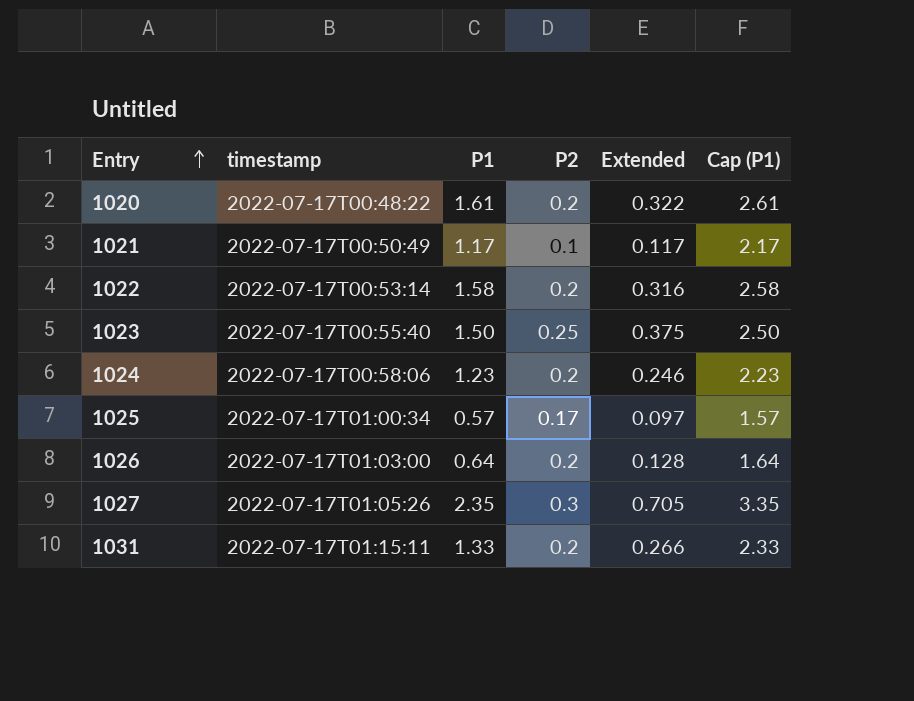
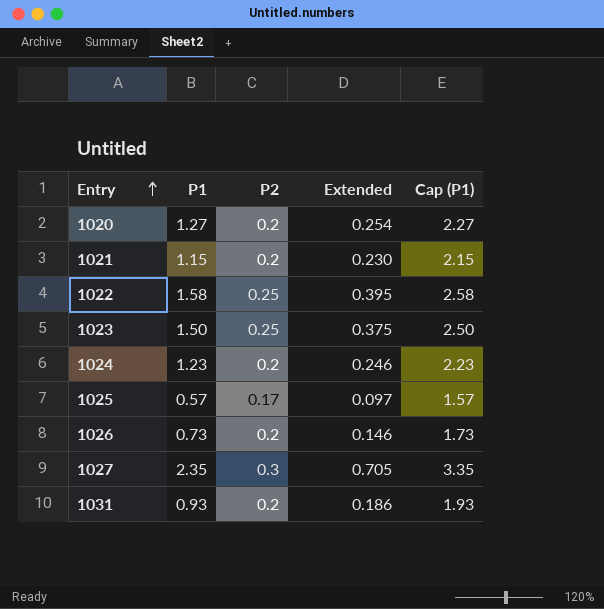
column timestamp | position: 2 -> none
1020 | P1: 1.61 -> 1.27
1020 | Extended: 0.322 -> 0.254
1020 | Cap (P1): 2.61 -> 2.27
1021 | P1: 1.17 -> 1.15
1021 | P2: 0.1 -> 0.2
1021 | Extended: 0.117 -> 0.230
1021 | Cap (P1): 2.17 -> 2.15
1022 | P2: 0.2 -> 0.25
1022 | Extended: 0.316 -> 0.395
1026 | P1: 0.64 -> 0.73
1026 | Extended: 0.128 -> 0.146
1026 | Cap (P1): 1.64 -> 1.73
1031 | P1: 1.33 -> 0.93
1031 | Extended: 0.266 -> 0.186
1031 | Cap (P1): 2.33 -> 1.93

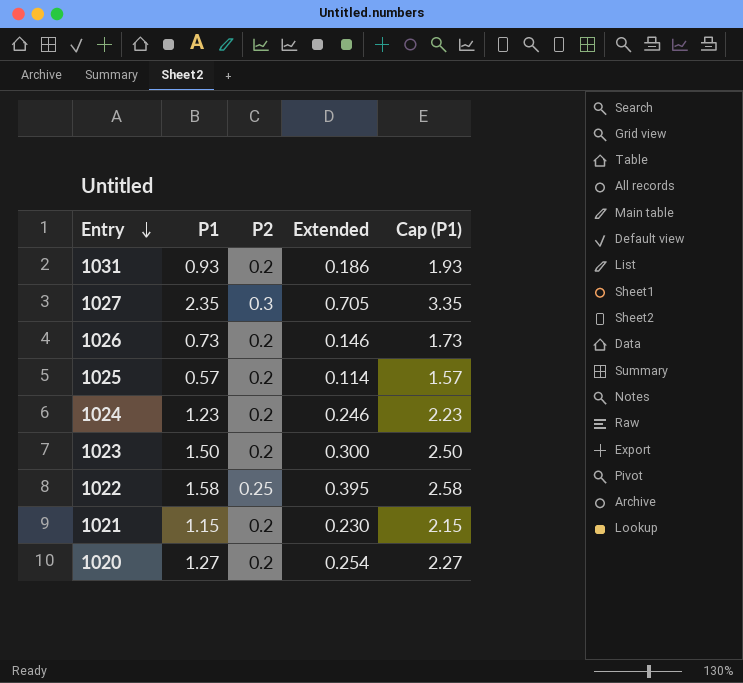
row order: Entry ascending -> Entry descending
1025 | P2: 0.17 -> 0.2
1025 | Extended: 0.097 -> 0.114
1023 | P2: 0.25 -> 0.2
1023 | Extended: 0.375 -> 0.300

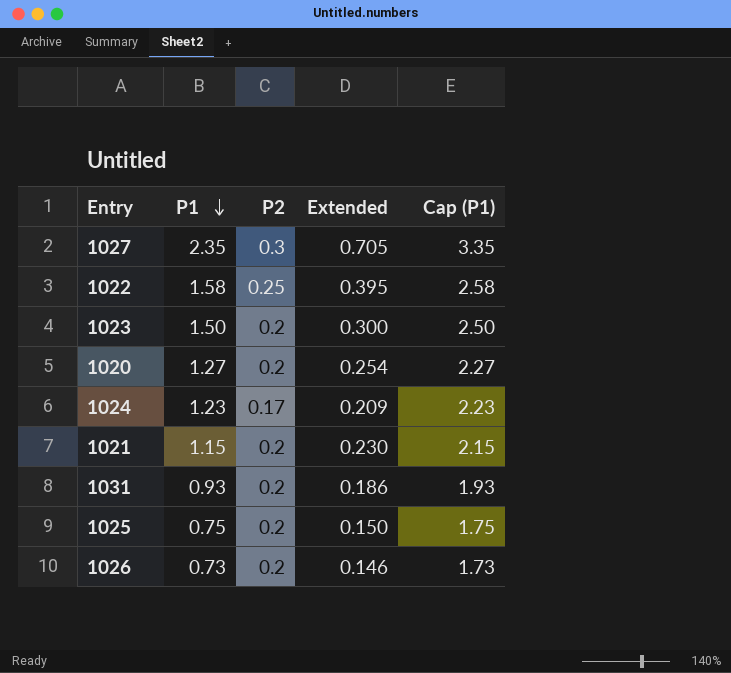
row order: Entry descending -> P1 descending
1024 | P2: 0.2 -> 0.17
1024 | Extended: 0.246 -> 0.209
1025 | P1: 0.57 -> 0.75
1025 | Extended: 0.114 -> 0.150
1025 | Cap (P1): 1.57 -> 1.75

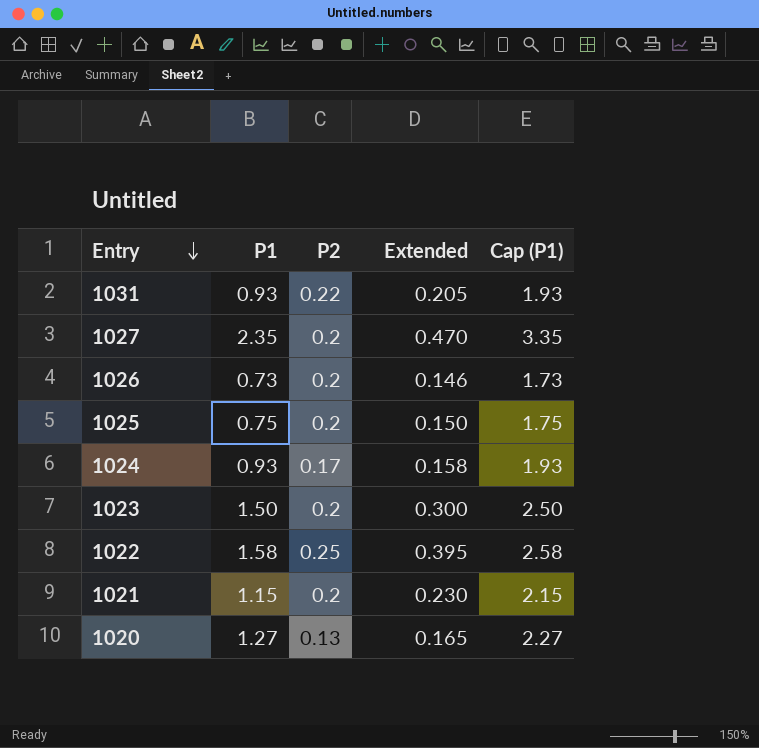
row order: P1 descending -> Entry descending
1031 | P2: 0.2 -> 0.22
1031 | Extended: 0.186 -> 0.205
1027 | P2: 0.3 -> 0.2
1027 | Extended: 0.705 -> 0.470
1024 | P1: 1.23 -> 0.93
1024 | Extended: 0.209 -> 0.158
1024 | Cap (P1): 2.23 -> 1.93
1020 | P2: 0.2 -> 0.13
1020 | Extended: 0.254 -> 0.165

